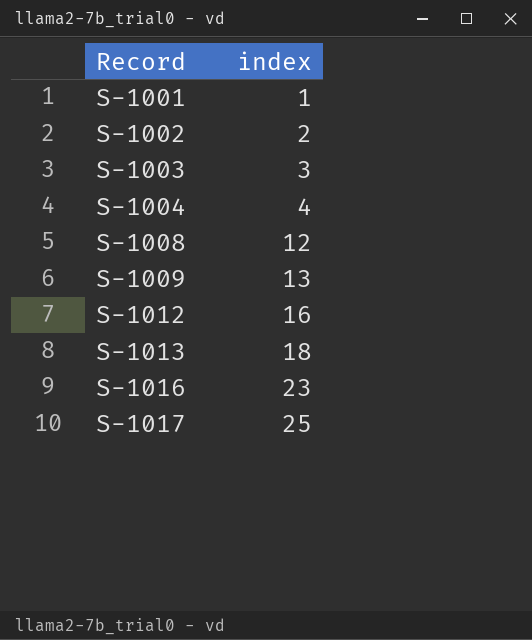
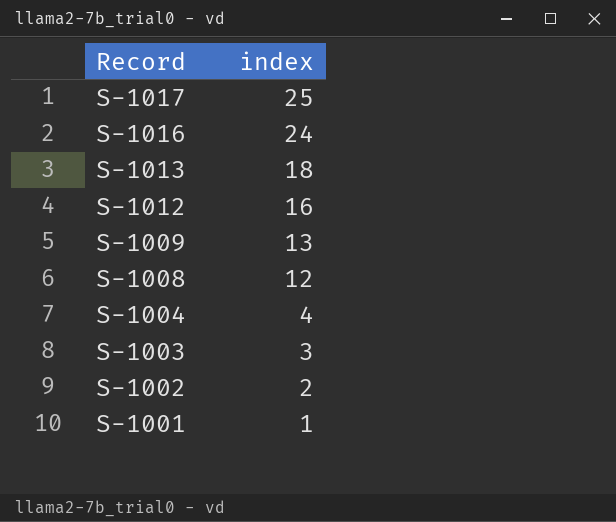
row order: Record ascending -> Record descending
S-1016 | index: 23 -> 24

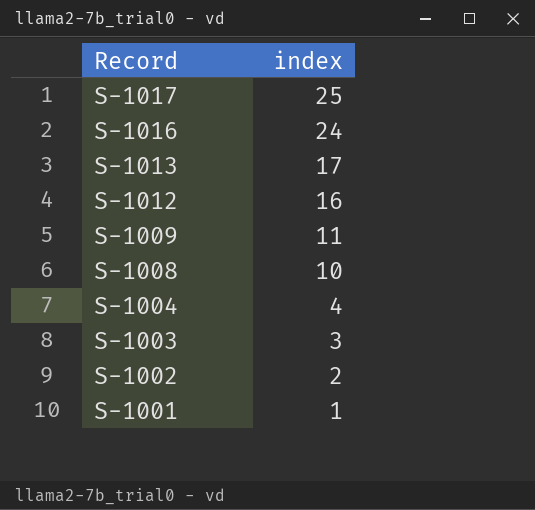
S-1013 | index: 18 -> 17
S-1009 | index: 13 -> 11
S-1008 | index: 12 -> 10

